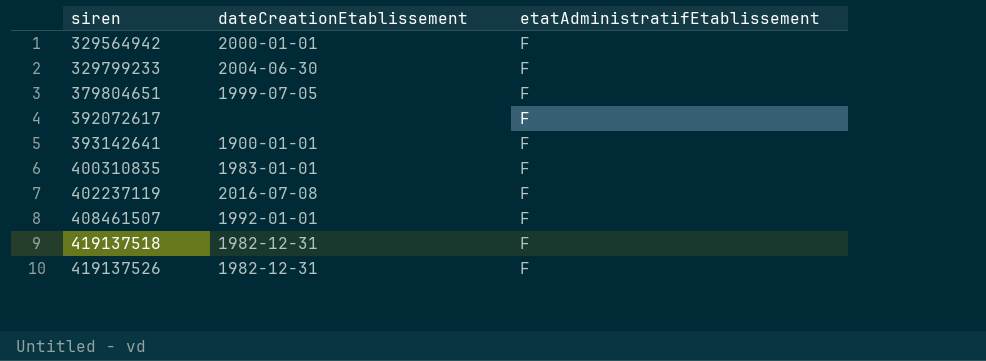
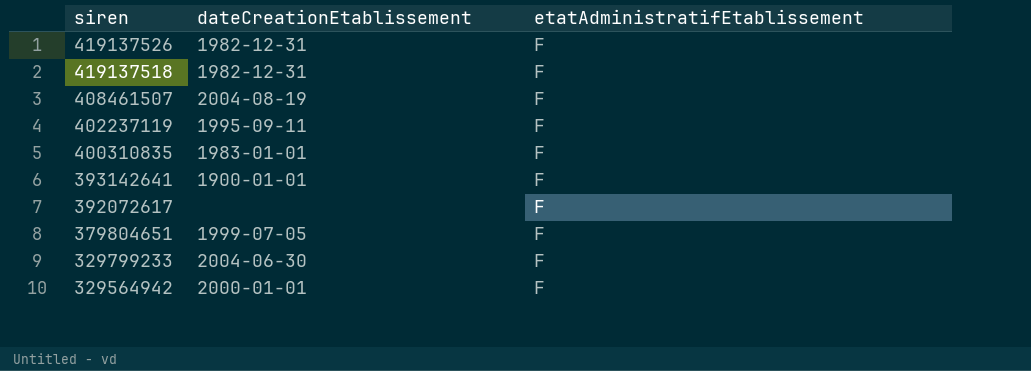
row order: siren ascending -> siren descending
408461507 | dateCreationEtablissement: 1992-01-01 -> 2004-08-19
402237119 | dateCreationEtablissement: 2016-07-08 -> 1995-09-11

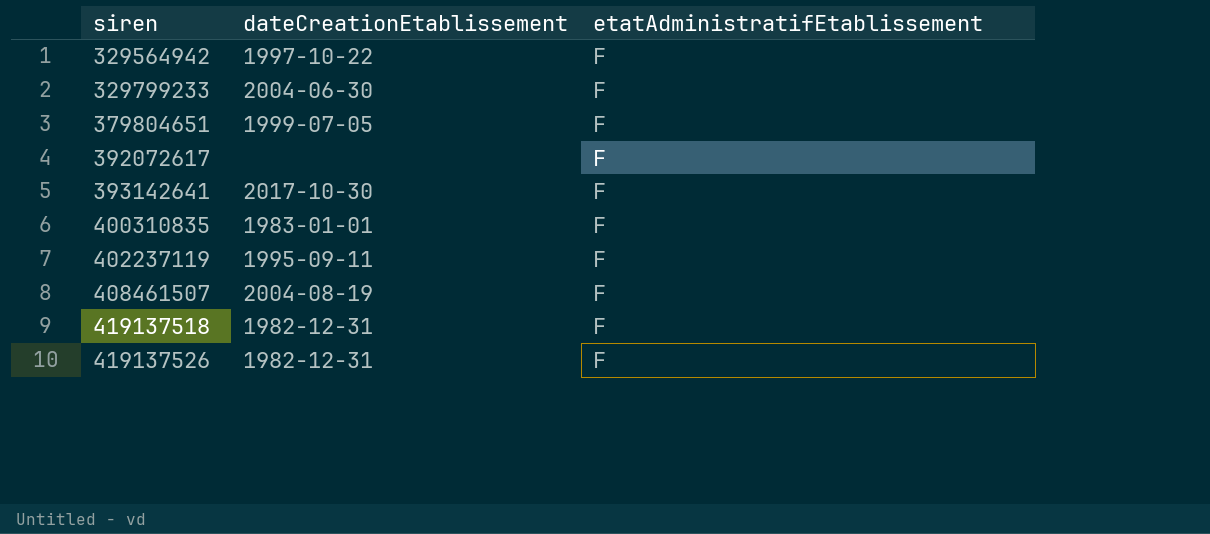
row order: siren descending -> siren ascending
329564942 | dateCreationEtablissement: 2000-01-01 -> 1997-10-22
393142641 | dateCreationEtablissement: 1900-01-01 -> 2017-10-30

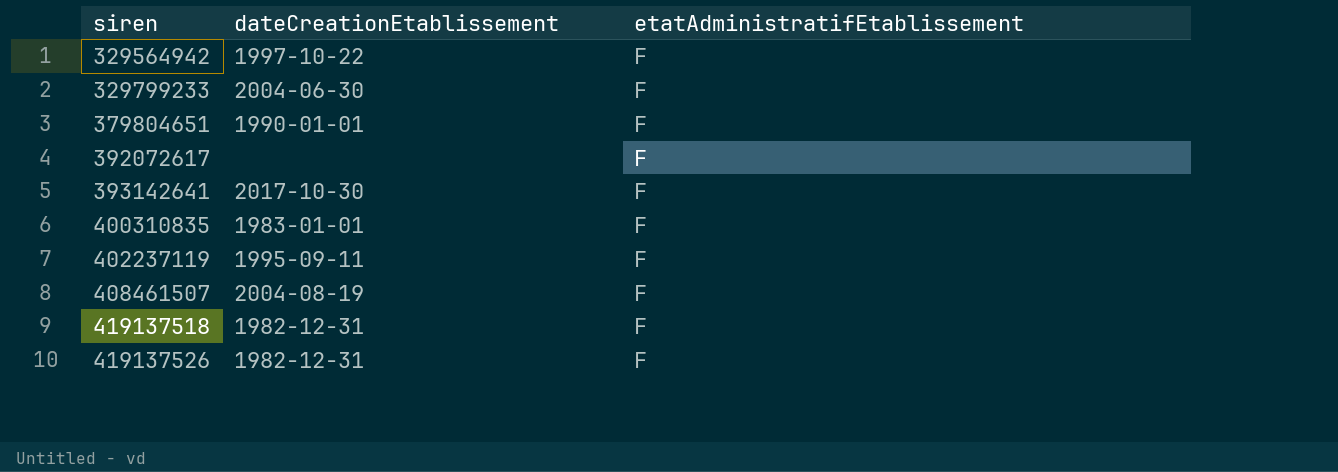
379804651 | dateCreationEtablissement: 1999-07-05 -> 1990-01-01

